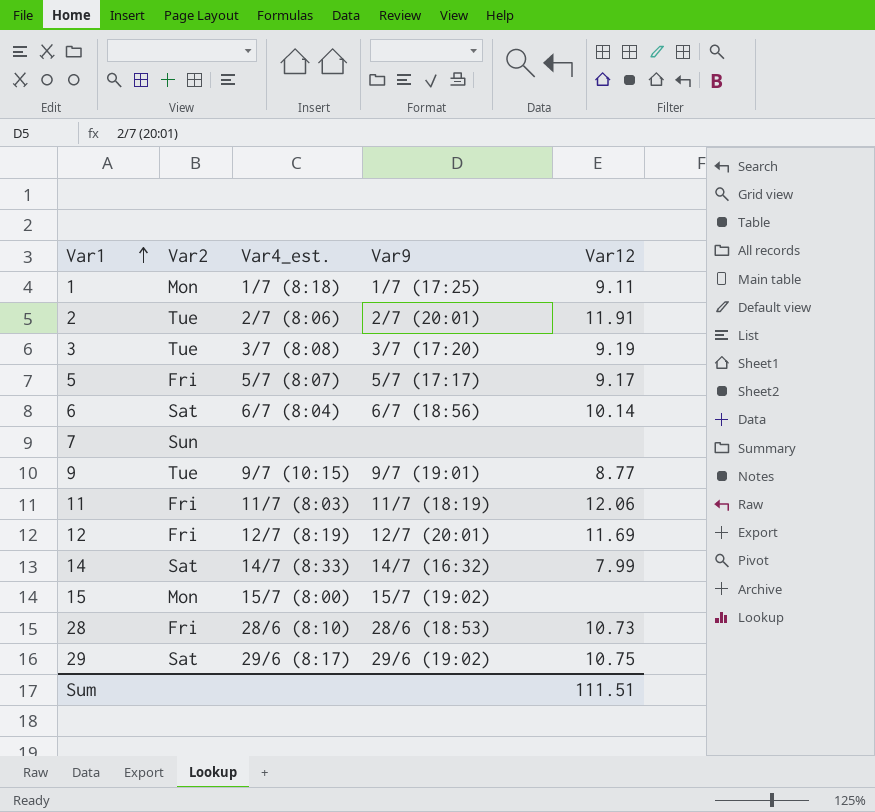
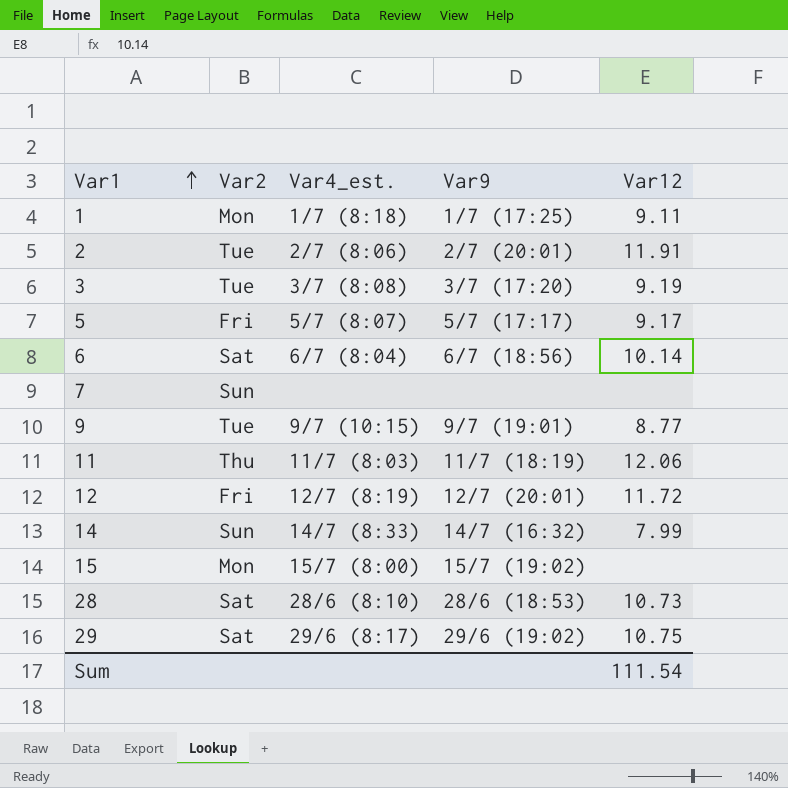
11 | Var2: Fri -> Thu
12 | Var12: 11.69 -> 11.72
14 | Var2: Sat -> Sun
28 | Var2: Fri -> Sat
Sum | Var12: 111.51 -> 111.54

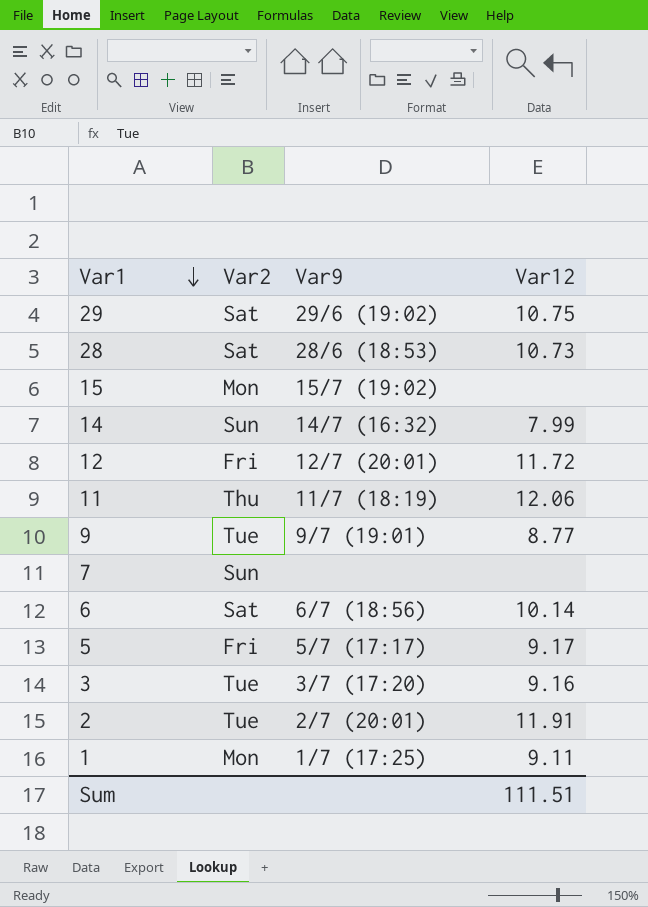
row order: Var1 ascending -> Var1 descending
column Var4_est. | position: 3 -> none
3 | Var12: 9.19 -> 9.16
Sum | Var12: 111.54 -> 111.51

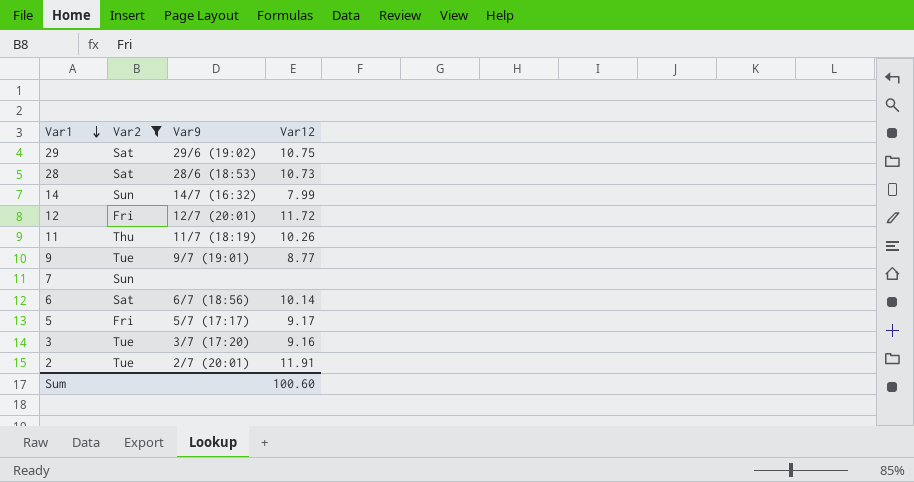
filter: none -> Var2 != Mon
11 | Var12: 12.06 -> 10.26
Sum | Var12: 111.51 -> 100.60

